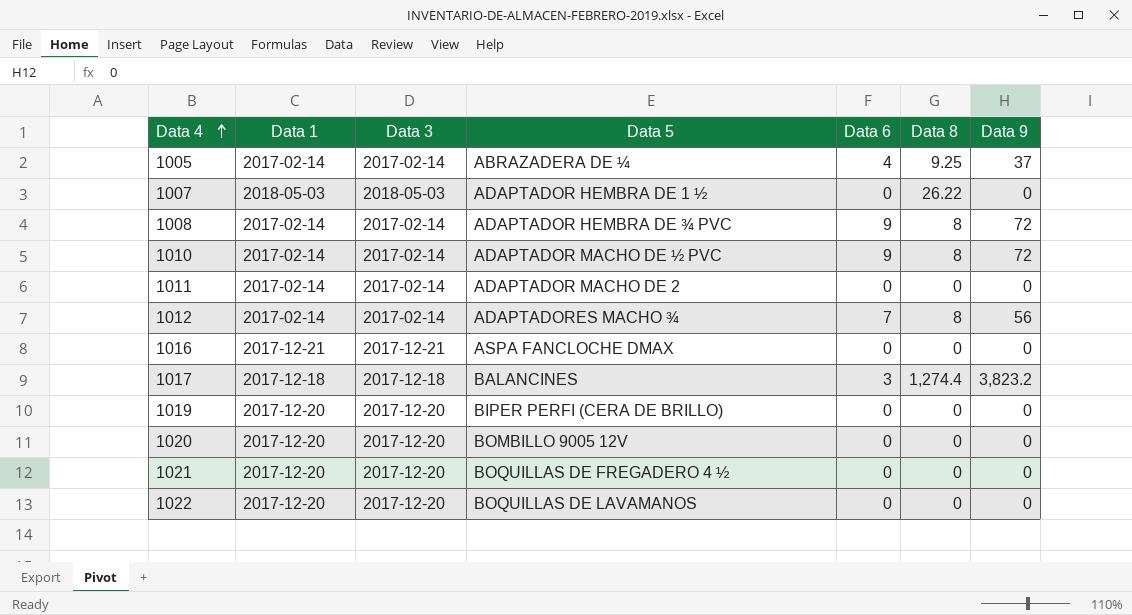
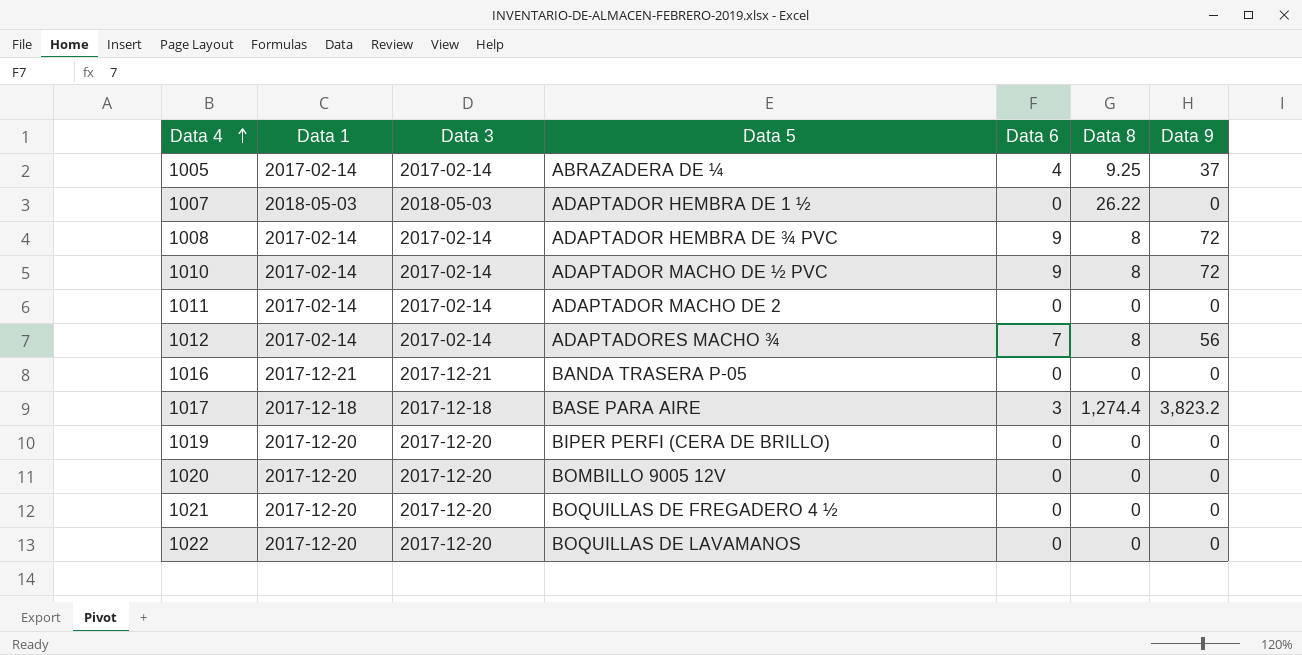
1016 | Data 5: ASPA FANCLOCHE DMAX -> BANDA TRASERA P-05
1017 | Data 5: BALANCINES -> BASE PARA AIRE

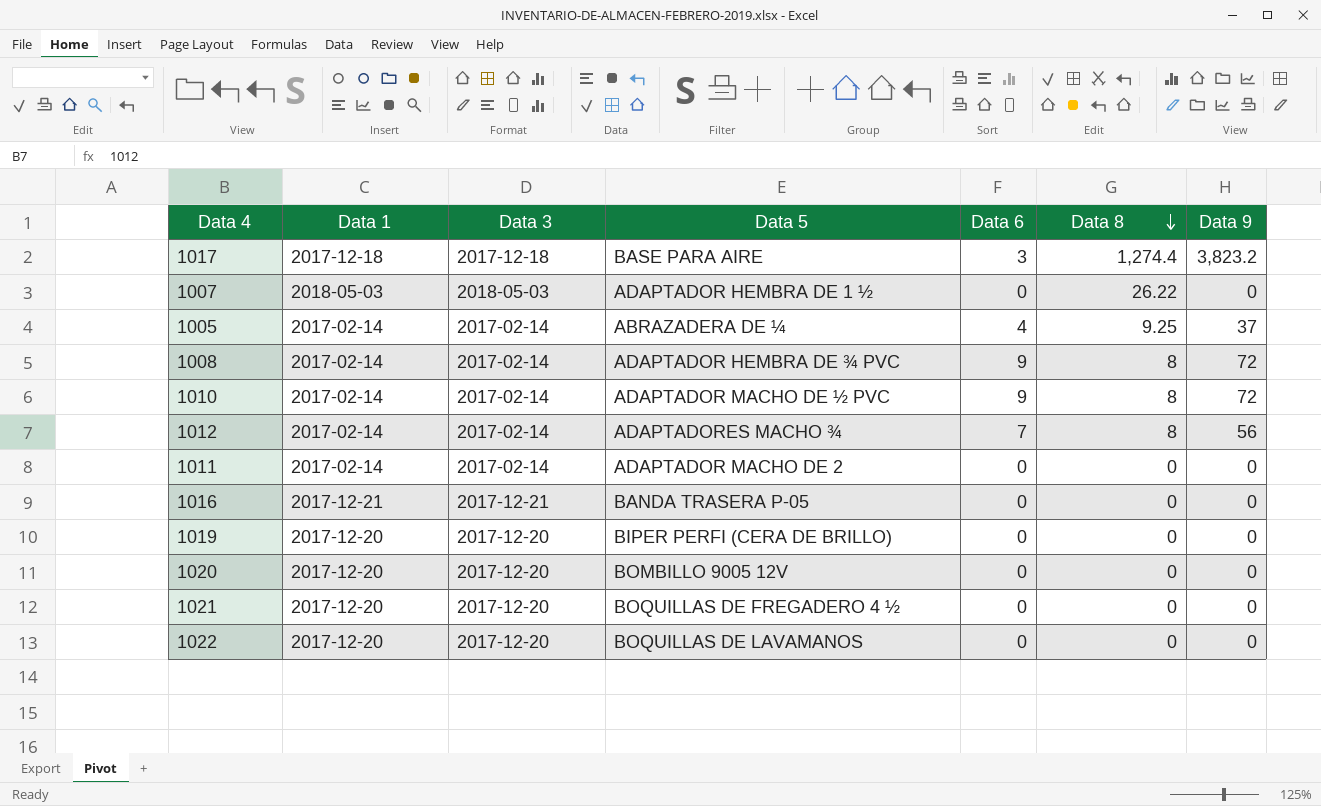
row order: Data 4 ascending -> Data 8 descending

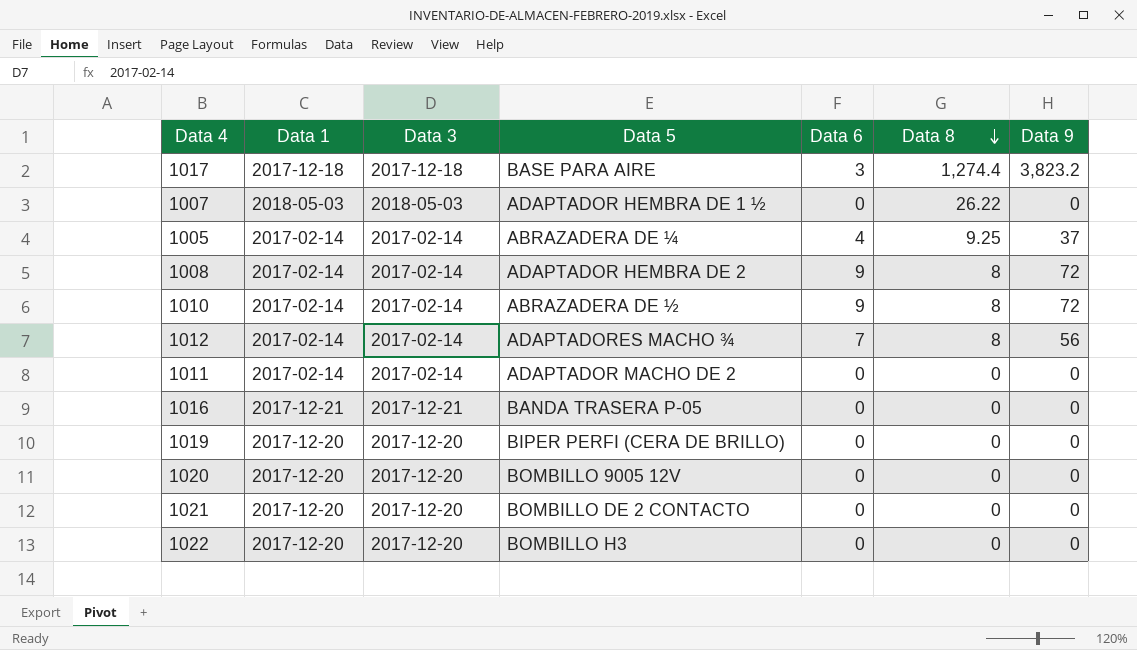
1008 | Data 5: ADAPTADOR HEMBRA DE ¾ PVC -> ADAPTADOR HEMBRA DE 2
1010 | Data 5: ADAPTADOR MACHO DE ½ PVC -> ABRAZADERA DE ½
1021 | Data 5: BOQUILLAS DE FREGADERO 4 ½ -> BOMBILLO DE 2 CONTACTO
1022 | Data 5: BOQUILLAS DE LAVAMANOS -> BOMBILLO H3

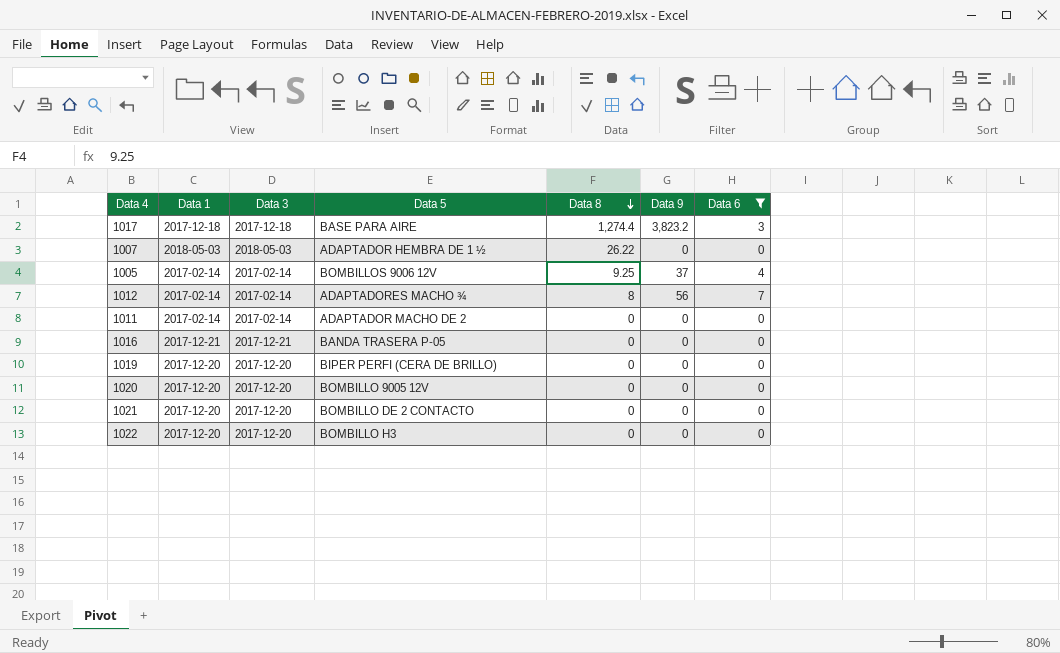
filter: none -> Data 6 != 9
column Data 6 | position: 5 -> 7
1005 | Data 5: ABRAZADERA DE ¼ -> BOMBILLOS 9006 12V

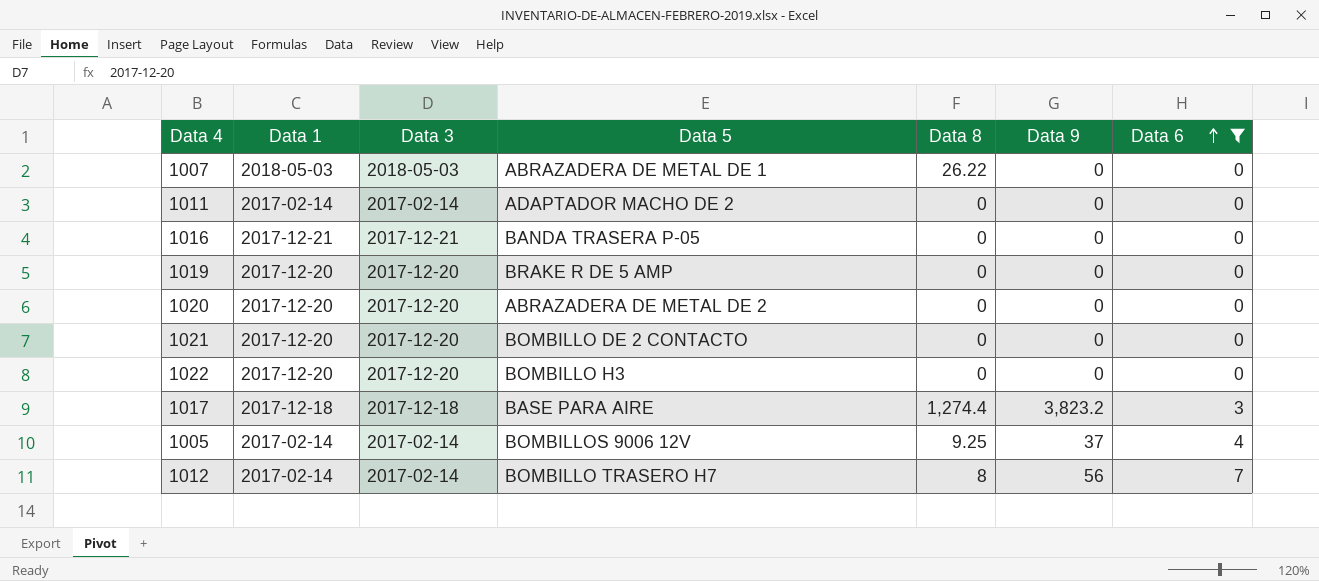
row order: Data 8 descending -> Data 6 ascending
1007 | Data 5: ADAPTADOR HEMBRA DE 1 ½ -> ABRAZADERA DE METAL DE 1
1019 | Data 5: BIPER PERFI (CERA DE BRILLO) -> BRAKE R DE 5 AMP
1020 | Data 5: BOMBILLO 9005 12V -> ABRAZADERA DE METAL DE 2
1012 | Data 5: ADAPTADORES MACHO ¾ -> BOMBILLO TRASERO H7

